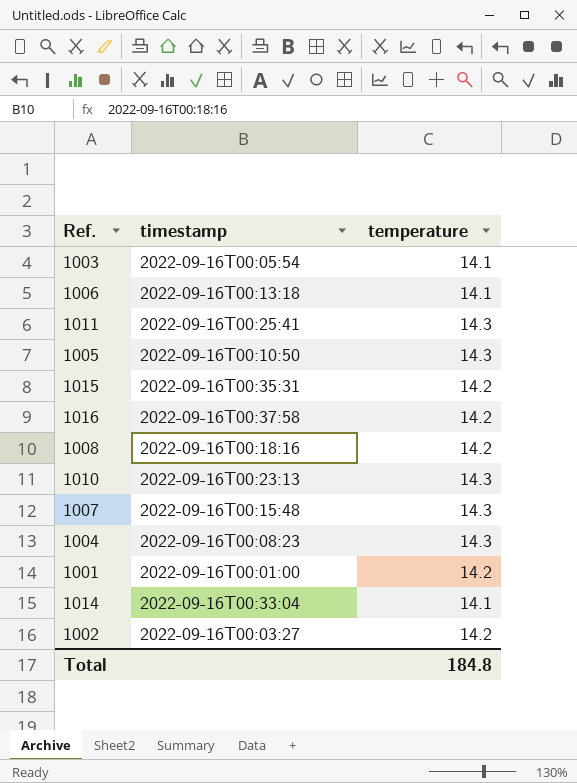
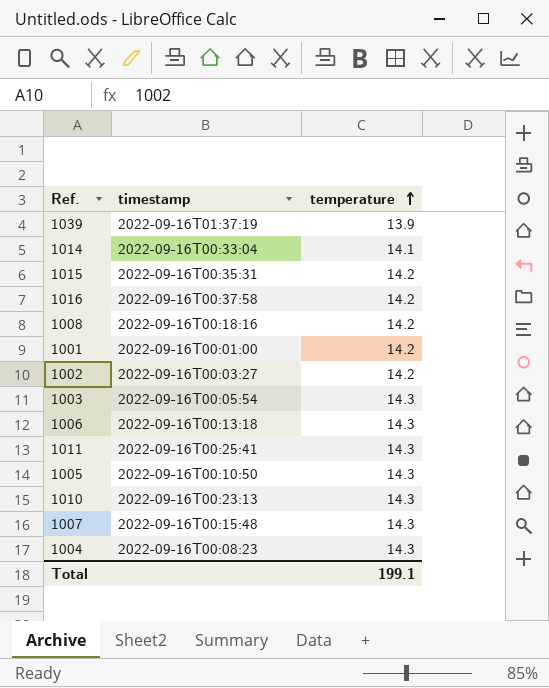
row order: none -> temperature ascending
row 1039: none -> 2022-09-16T01:37:19 | 13.9
1003 | temperature: 14.1 -> 14.3
1006 | temperature: 14.1 -> 14.3
Total | temperature: 184.8 -> 199.1

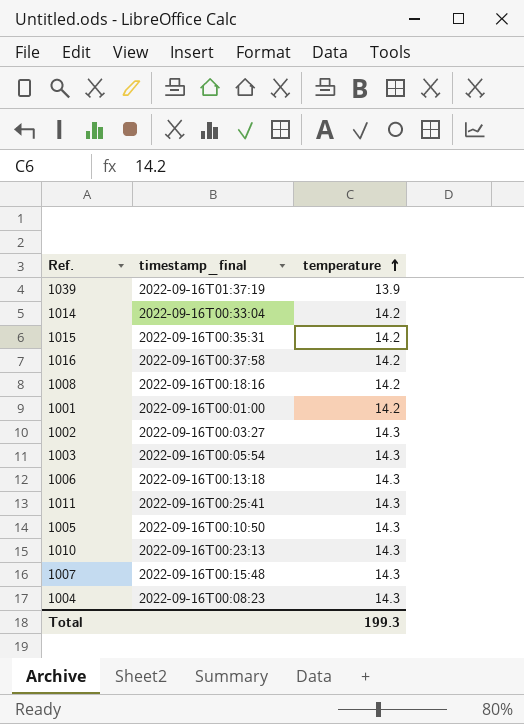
column name: timestamp -> timestamp_final
1014 | temperature: 14.1 -> 14.2
1002 | temperature: 14.2 -> 14.3
Total | temperature: 199.1 -> 199.3

